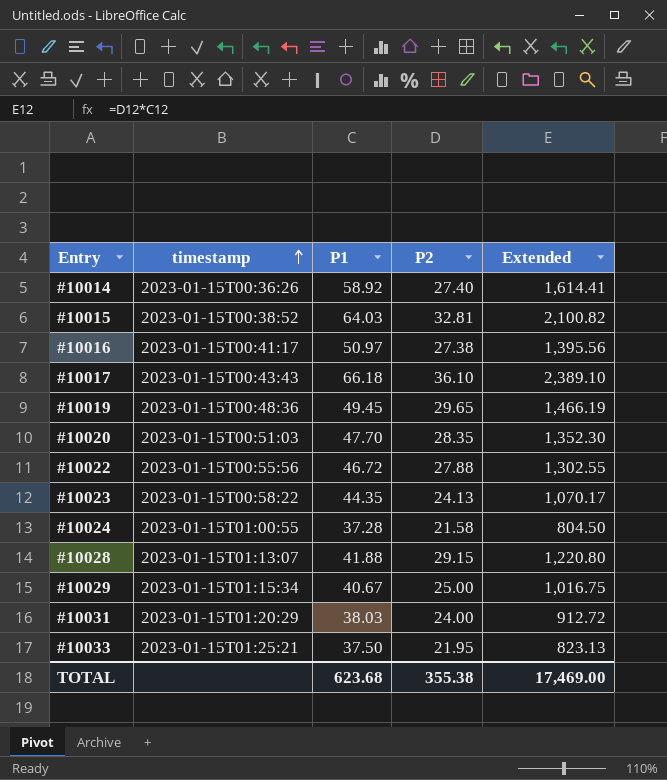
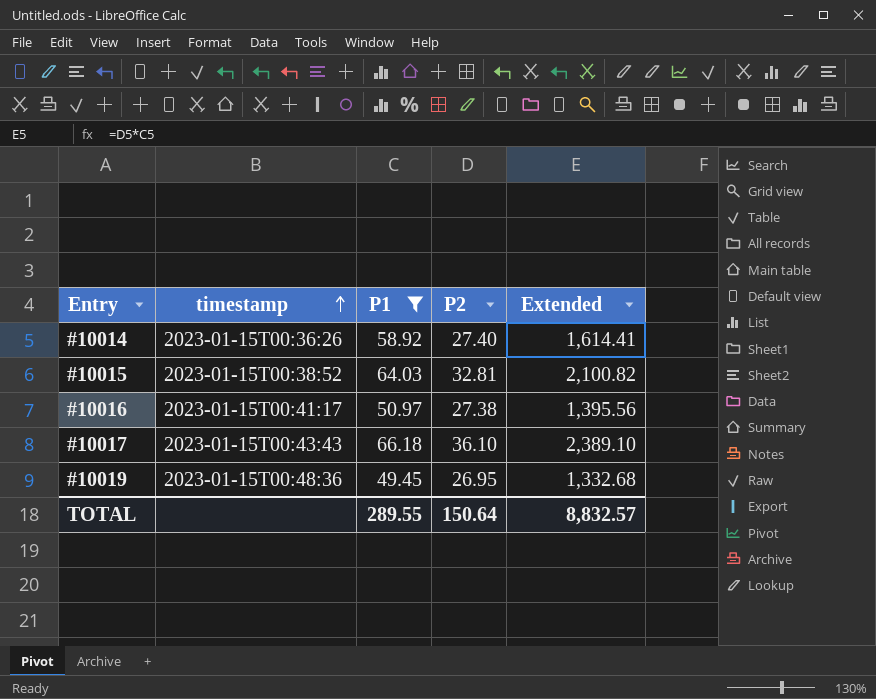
filter: none -> P1 >= 49.45
#10019 | P2: 29.65 -> 26.95
#10019 | Extended: 1,466.19 -> 1,332.68
TOTAL | P1: 623.68 -> 289.55
TOTAL | P2: 355.38 -> 150.64
TOTAL | Extended: 17,469.00 -> 8,832.57

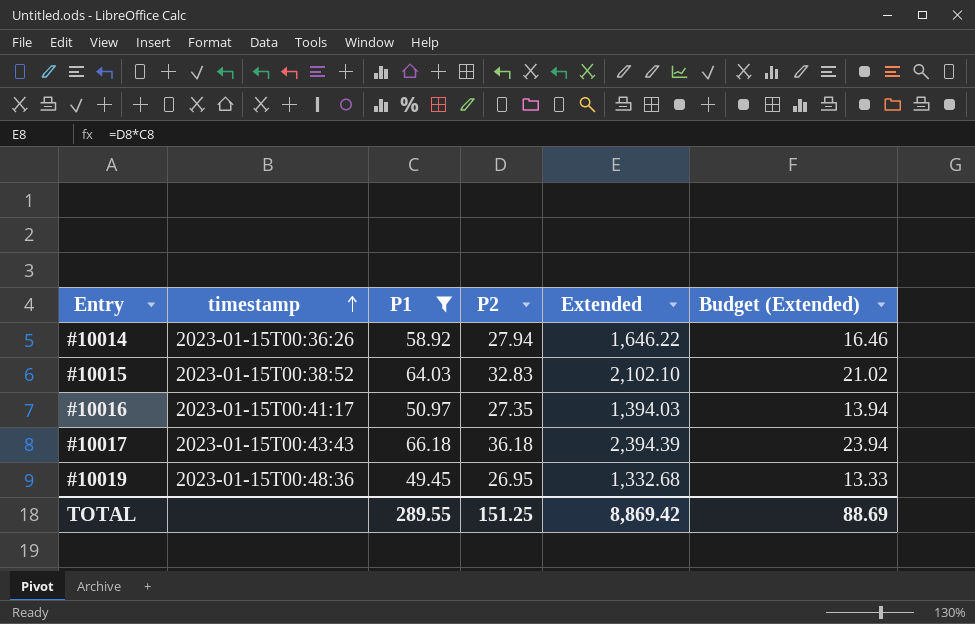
column Budget (Extended) | formula: none -> [Extended] * 0.01
#10014 | P2: 27.40 -> 27.94
#10014 | Extended: 1,614.41 -> 1,646.22
#10015 | P2: 32.81 -> 32.83
#10015 | Extended: 2,100.82 -> 2,102.10
#10016 | P2: 27.38 -> 27.35
#10016 | Extended: 1,395.56 -> 1,394.03
#10017 | P2: 36.10 -> 36.18
#10017 | Extended: 2,389.10 -> 2,394.39
TOTAL | P2: 150.64 -> 151.25
TOTAL | Extended: 8,832.57 -> 8,869.42

